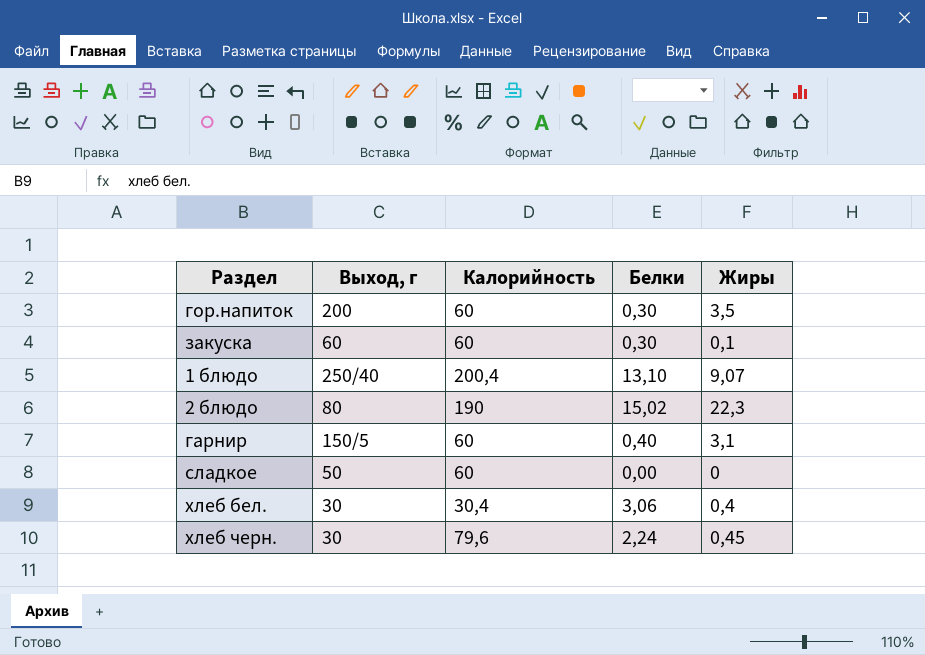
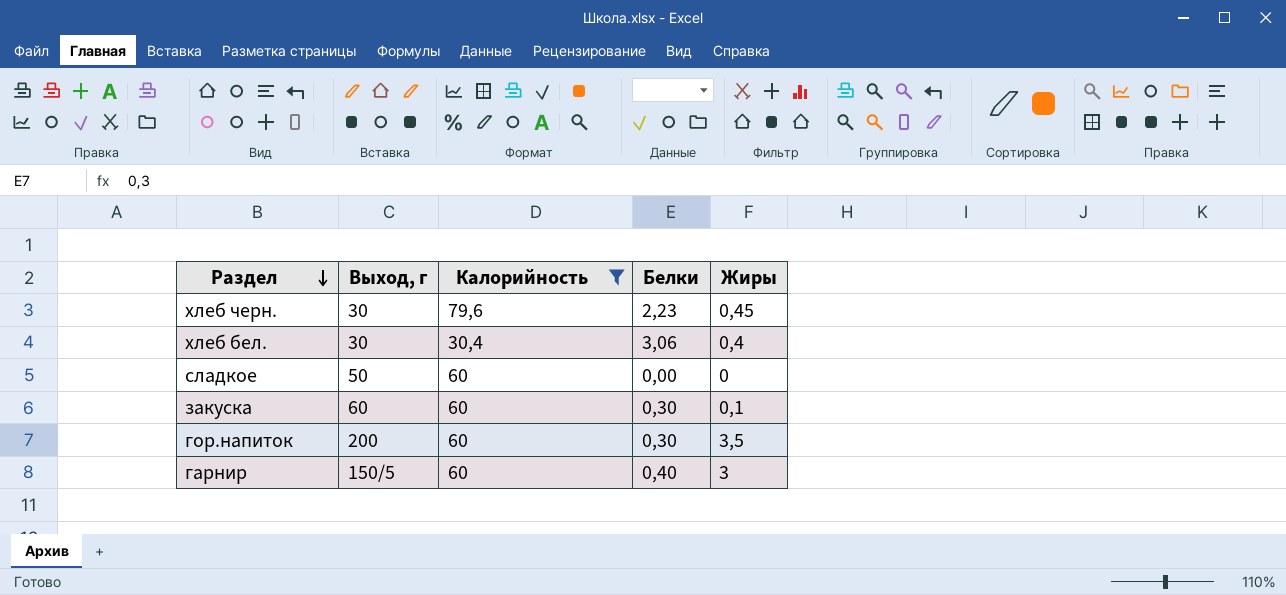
filter: none -> Калорийность <= 79,6
row order: none -> Раздел descending
хлеб черн. | Белки: 2,24 -> 2,23
гарнир | Жиры: 3,1 -> 3

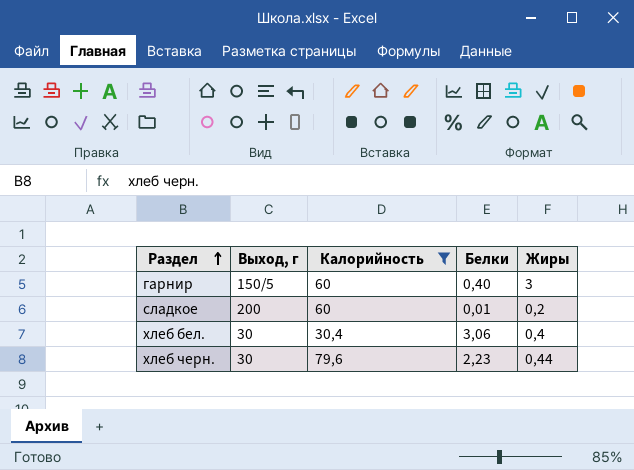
row order: Раздел descending -> Раздел ascending
row закуска: 60 | 60 | 0,30 | 0,1 -> none
row гор.напиток: 200 | 60 | 0,30 | 3,5 -> none
сладкое | Выход, г: 50 -> 200
сладкое | Белки: 0,00 -> 0,01
сладкое | Жиры: 0 -> 0,2
хлеб черн. | Жиры: 0,45 -> 0,44

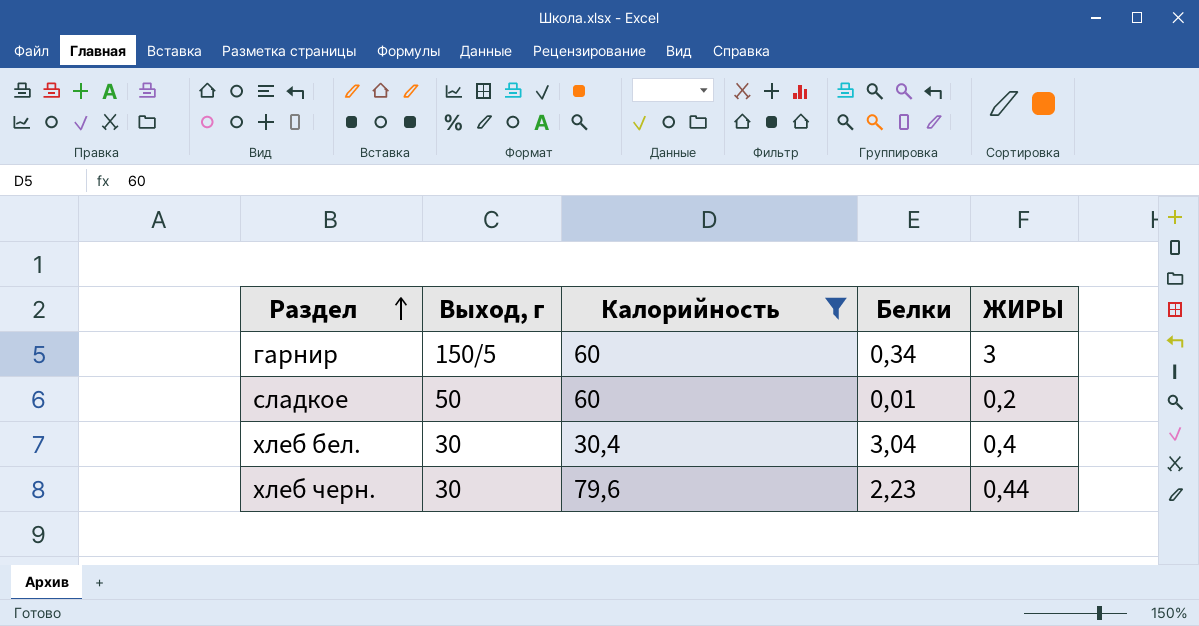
column name: Жиры -> ЖИРЫ
гарнир | Белки: 0,40 -> 0,34
сладкое | Выход, г: 200 -> 50
хлеб бел. | Белки: 3,06 -> 3,04

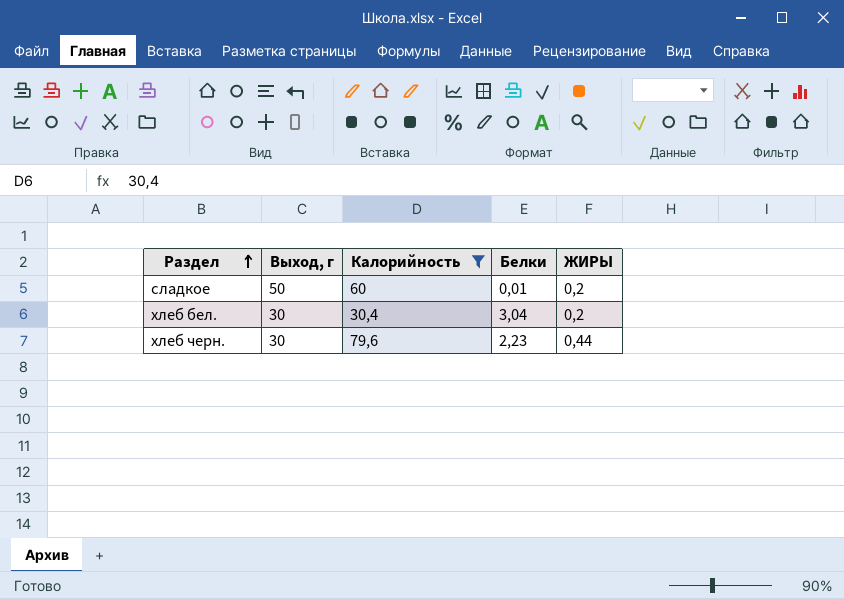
row гарнир: 150/5 | 60 | 0,34 | 3 -> none
хлеб бел. | ЖИРЫ: 0,4 -> 0,2

